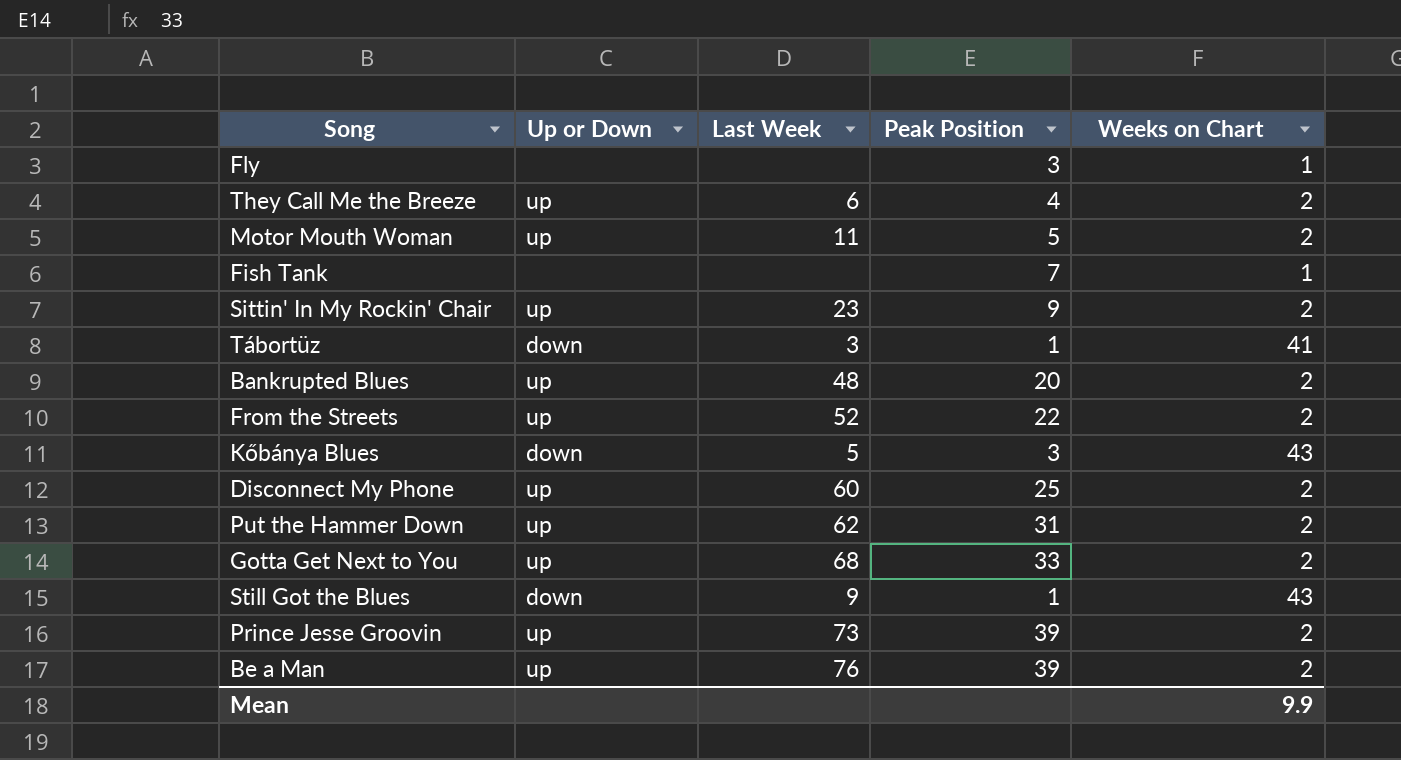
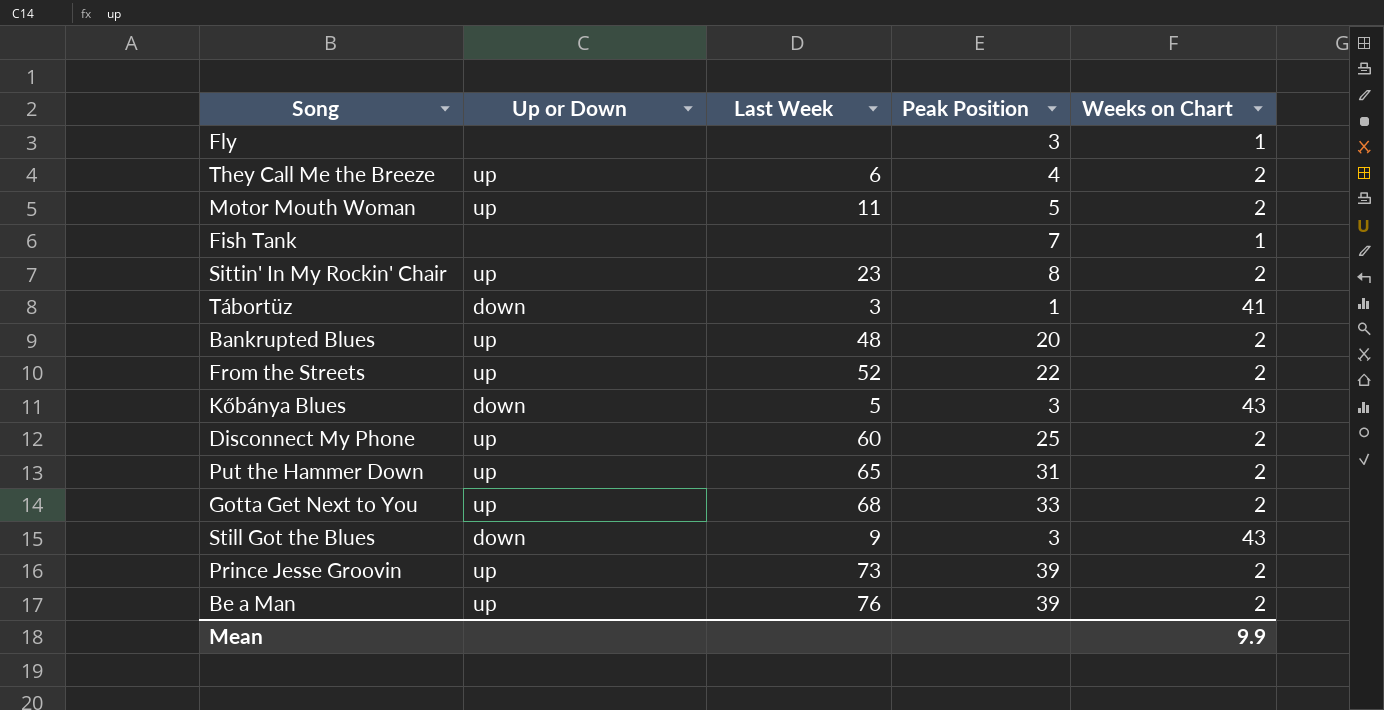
Sittin' In My Rockin' Chair | Peak Position: 9 -> 8
Put the Hammer Down | Last Week: 62 -> 65
Still Got the Blues | Peak Position: 1 -> 3

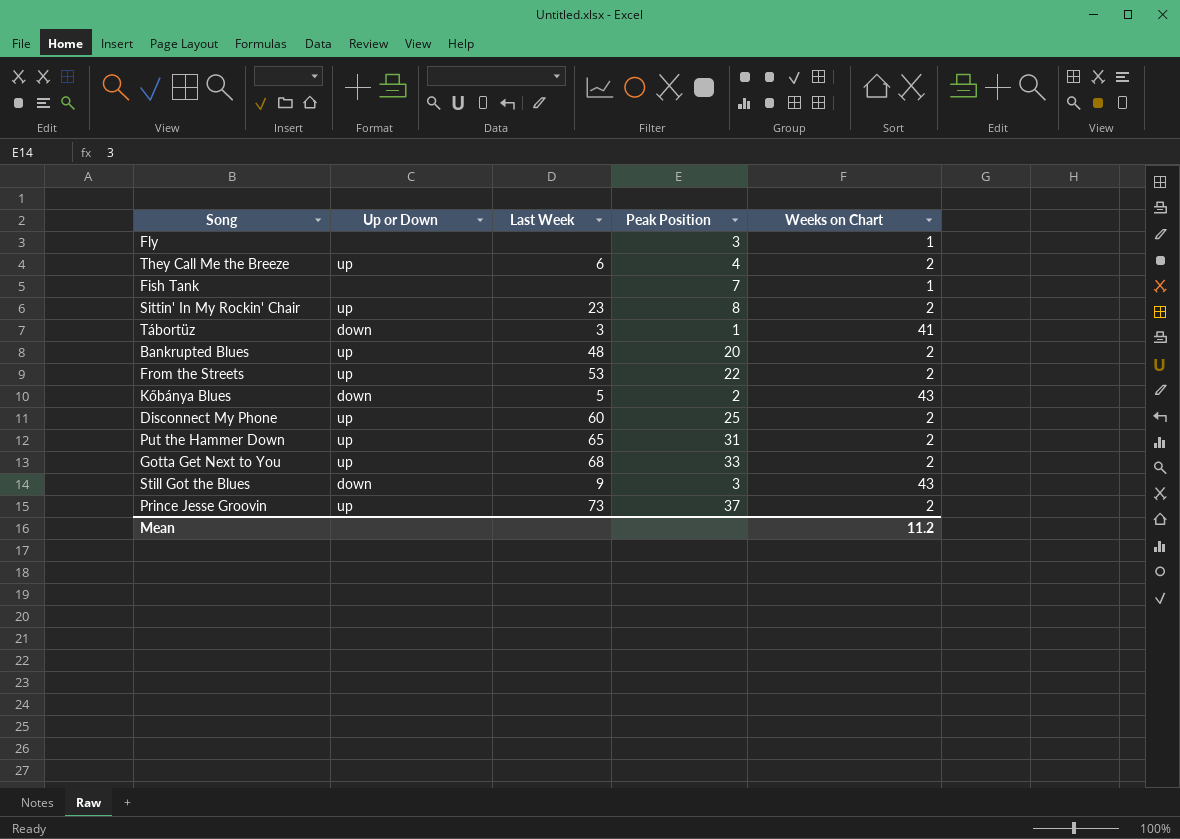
row Motor Mouth Woman: up | 11 | 5 | 2 -> none
row Be a Man: up | 76 | 39 | 2 -> none
From the Streets | Last Week: 52 -> 53
Kőbánya Blues | Peak Position: 3 -> 2
Prince Jesse Groovin | Peak Position: 39 -> 37
Mean | Weeks on Chart: 9.9 -> 11.2

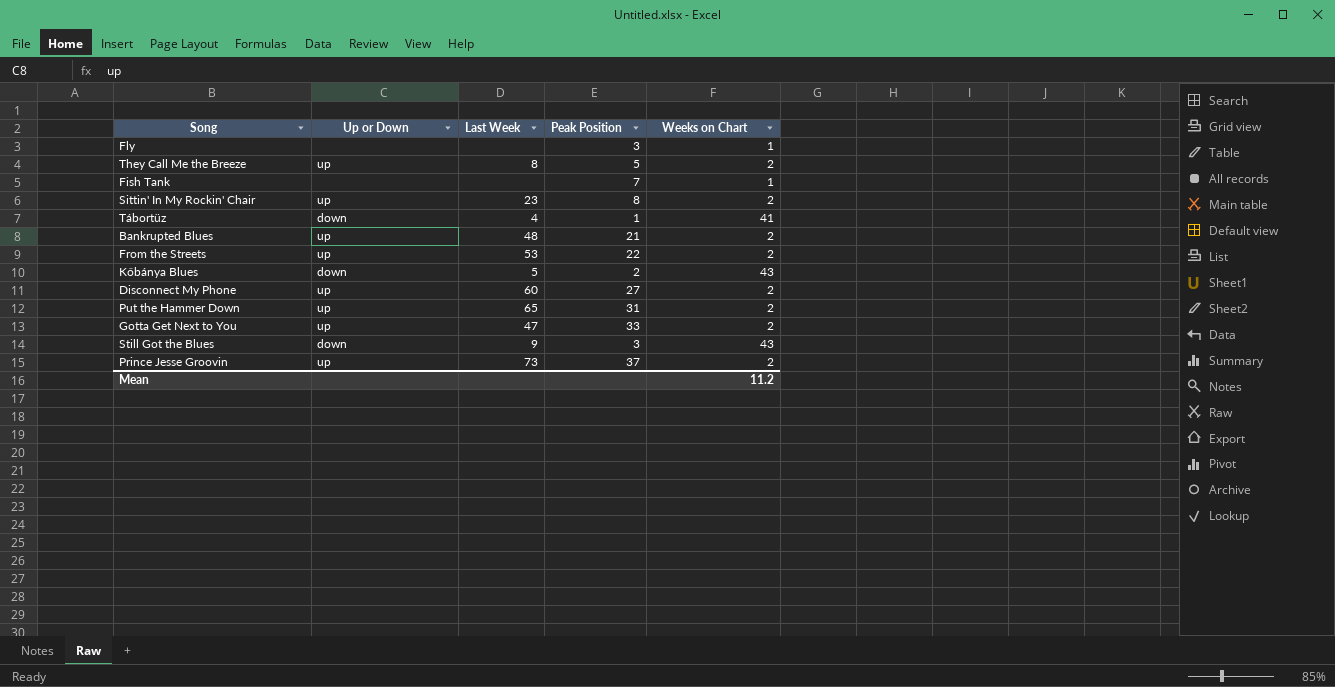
They Call Me the Breeze | Last Week: 6 -> 8
They Call Me the Breeze | Peak Position: 4 -> 5
Tábortüz | Last Week: 3 -> 4
Bankrupted Blues | Peak Position: 20 -> 21
Disconnect My Phone | Peak Position: 25 -> 27
Gotta Get Next to You | Last Week: 68 -> 47

